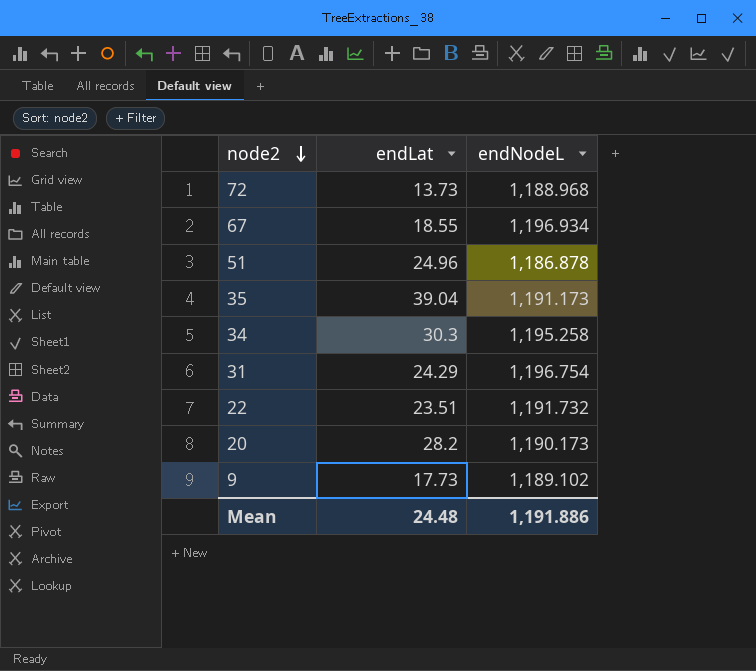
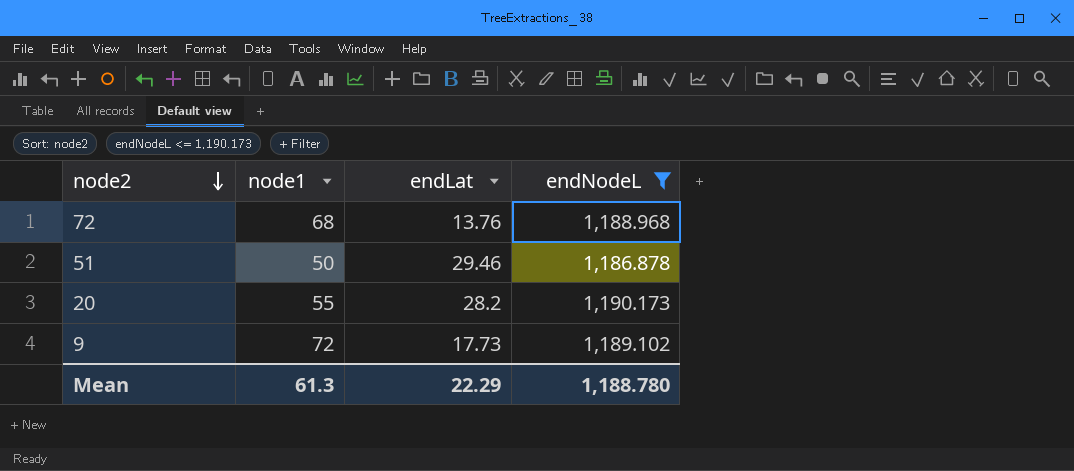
filter: none -> endNodeL <= 1,190.173
column node1 | position: none -> 2
72 | endLat: 13.73 -> 13.76
51 | endLat: 24.96 -> 29.46
Mean | endLat: 24.48 -> 22.29
Mean | endNodeL: 1,191.886 -> 1,188.780

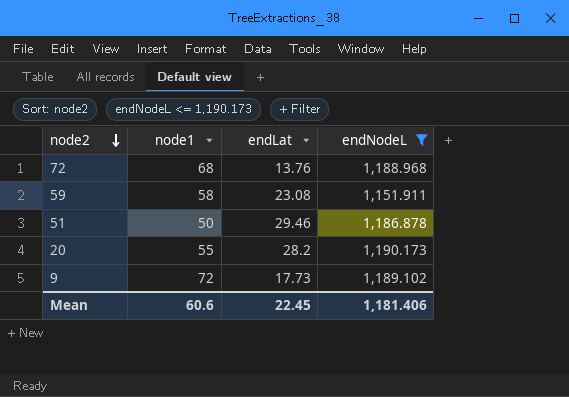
row 59: none -> 58 | 23.08 | 1,151.911
Mean | node1: 61.3 -> 60.6
Mean | endLat: 22.29 -> 22.45
Mean | endNodeL: 1,188.780 -> 1,181.406

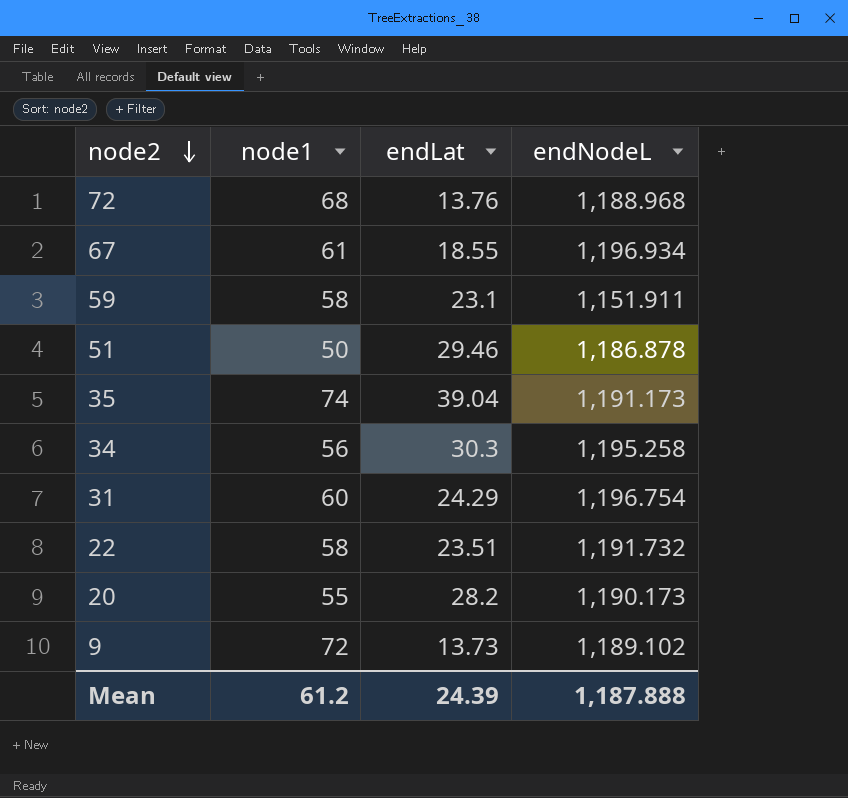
filter: endNodeL <= 1,190.173 -> none
59 | endLat: 23.08 -> 23.1
9 | endLat: 17.73 -> 13.73
Mean | node1: 60.6 -> 61.2
Mean | endLat: 22.45 -> 24.39
Mean | endNodeL: 1,181.406 -> 1,187.888

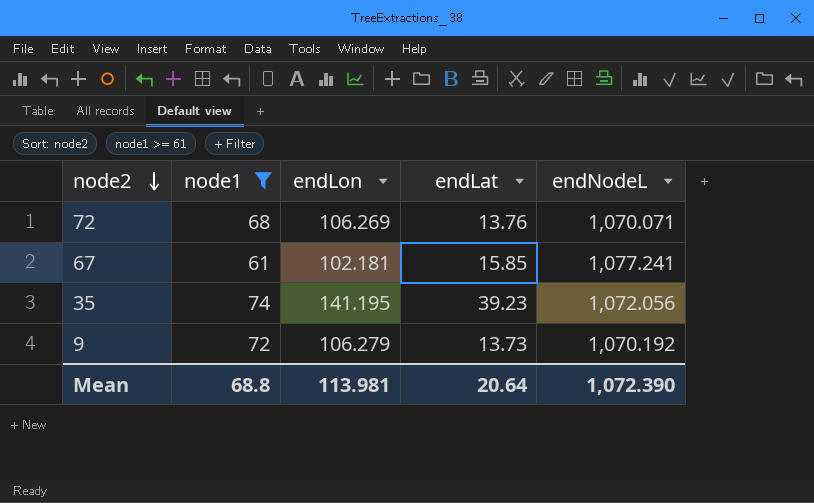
filter: none -> node1 >= 61
column endLon | position: none -> 3
72 | endNodeL: 1,188.968 -> 1,070.071
67 | endLat: 18.55 -> 15.85
67 | endNodeL: 1,196.934 -> 1,077.241
35 | endLat: 39.04 -> 39.23
35 | endNodeL: 1,191.173 -> 1,072.056
9 | endNodeL: 1,189.102 -> 1,070.192
Mean | node1: 61.2 -> 68.8
Mean | endLat: 24.39 -> 20.64
Mean | endNodeL: 1,187.888 -> 1,072.390

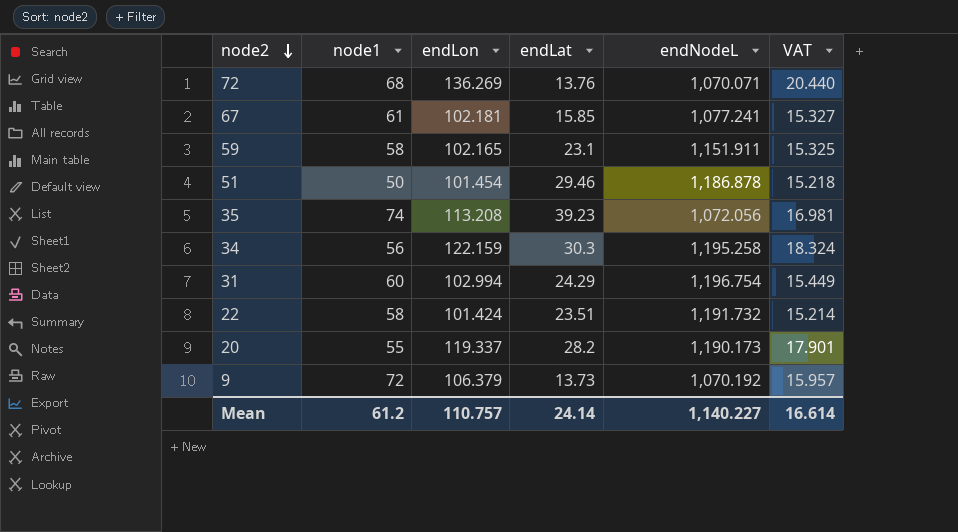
filter: node1 >= 61 -> none
column VAT | formula: none -> [endLon] * 0.15
72 | endLon: 106.269 -> 136.269
35 | endLon: 141.195 -> 113.208
9 | endLon: 106.279 -> 106.379
Mean | node1: 68.8 -> 61.2
Mean | endLon: 113.981 -> 110.757
Mean | endLat: 20.64 -> 24.14
Mean | endNodeL: 1,072.390 -> 1,140.227

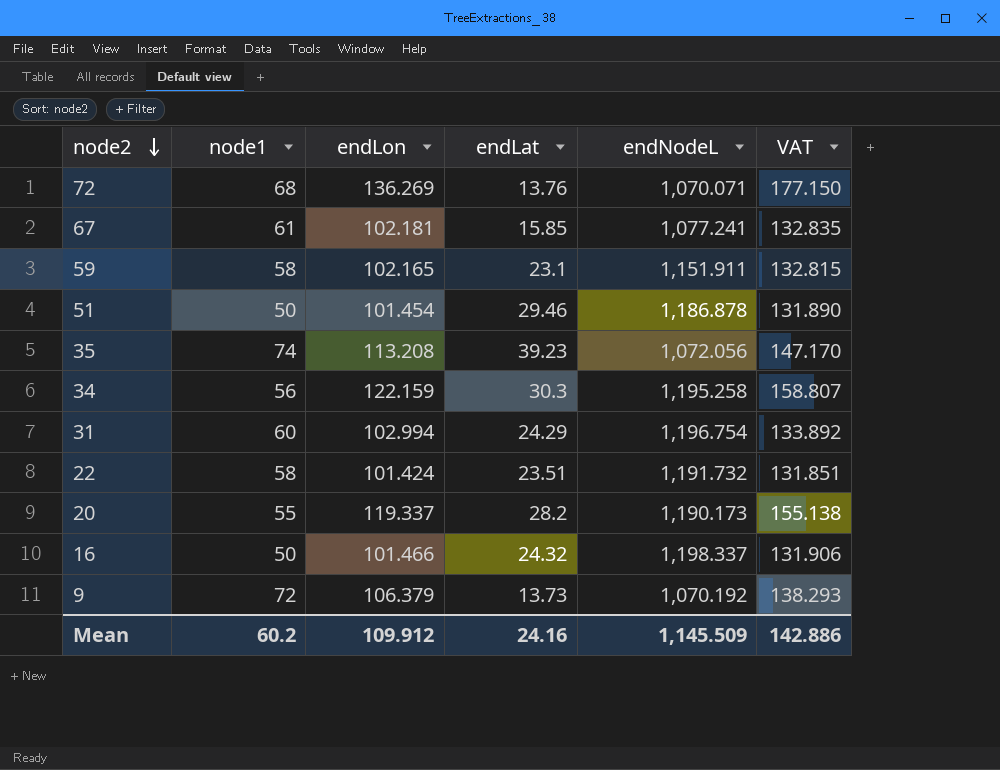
column VAT | formula: [endLon] * 0.15 -> [endLon] * 1.3
row 16: none -> 50 | 101.466 | 24.32 | 1,198.337 | 131.906
Mean | node1: 61.2 -> 60.2
Mean | endLon: 110.757 -> 109.912
Mean | endLat: 24.14 -> 24.16
Mean | endNodeL: 1,140.227 -> 1,145.509
Mean | VAT: 16.614 -> 142.886

